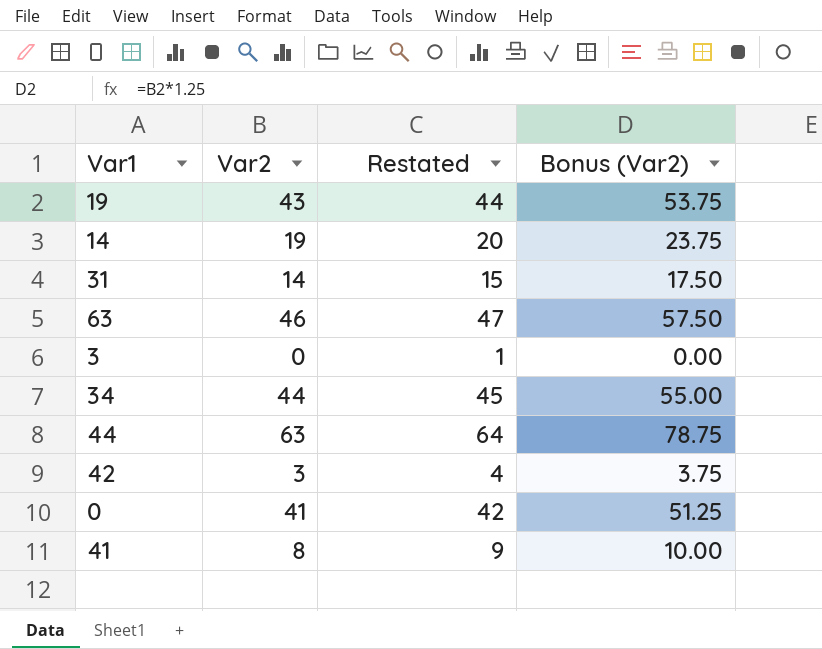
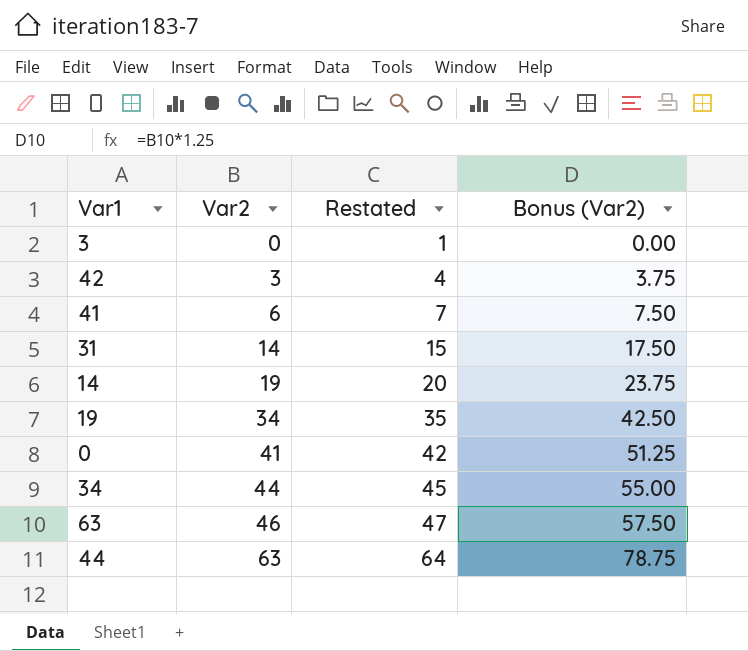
row order: none -> Var2 ascending
41 | Var2: 8 -> 6
41 | Restated: 9 -> 7
41 | Bonus (Var2): 10.00 -> 7.50
19 | Var2: 43 -> 34
19 | Restated: 44 -> 35
19 | Bonus (Var2): 53.75 -> 42.50

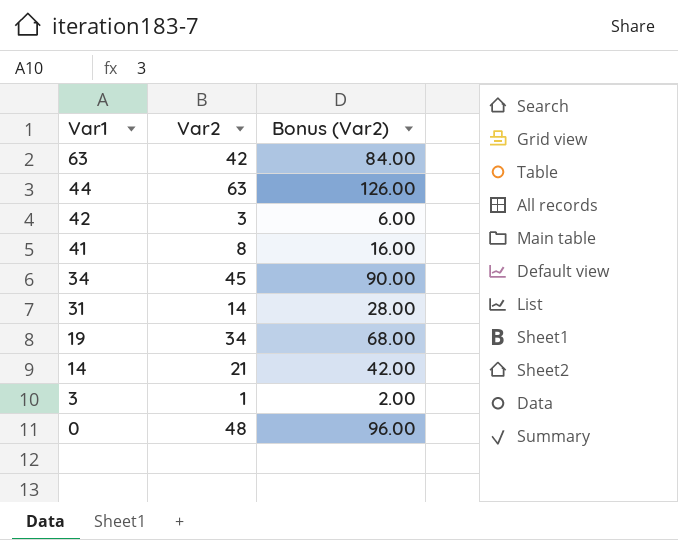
row order: Var2 ascending -> Var1 descending
column Restated | formula: [Var2] + 1 -> none
column Bonus (Var2) | formula: [Var2] * 1.25 -> [Var2] * 2
63 | Var2: 46 -> 42
41 | Var2: 6 -> 8
34 | Var2: 44 -> 45
14 | Var2: 19 -> 21
3 | Var2: 0 -> 1
0 | Var2: 41 -> 48

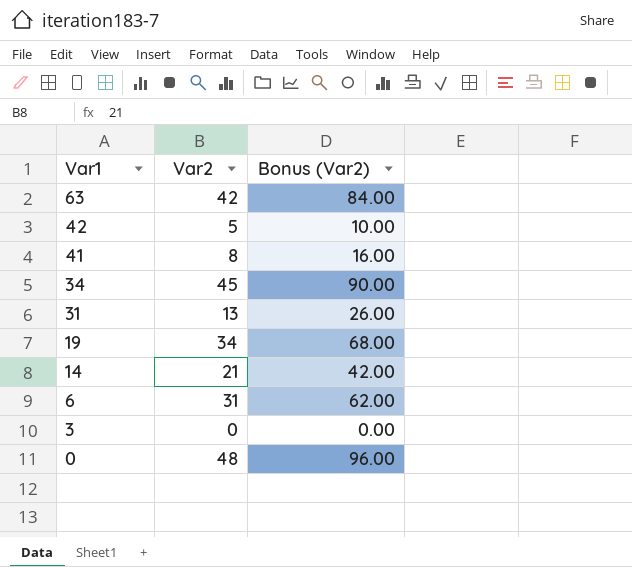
row 44: 63 | 126.00 -> none
42 | Var2: 3 -> 5
42 | Bonus (Var2): 6.00 -> 10.00
31 | Var2: 14 -> 13
31 | Bonus (Var2): 28.00 -> 26.00
row 6: none -> 31 | 62.00
3 | Var2: 1 -> 0
3 | Bonus (Var2): 2.00 -> 0.00

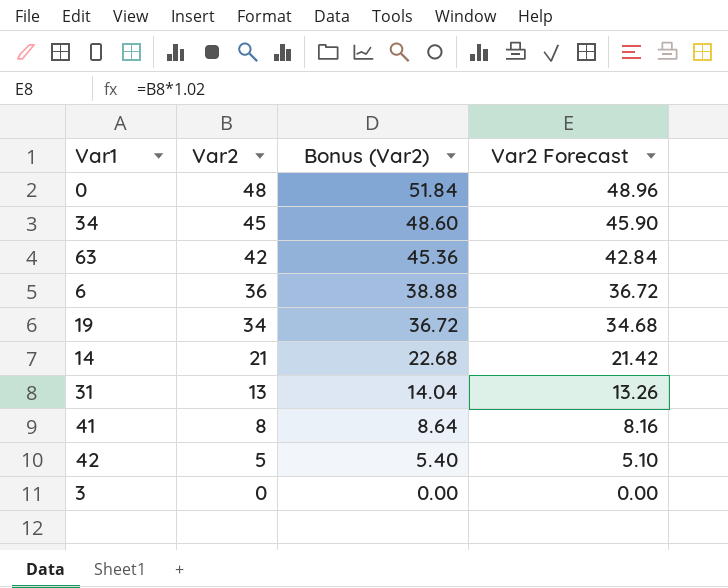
row order: Var1 descending -> Var2 descending
column Bonus (Var2) | formula: [Var2] * 2 -> [Var2] * 1.08
column Var2 Forecast | formula: none -> [Var2] * 1.02
6 | Var2: 31 -> 36

